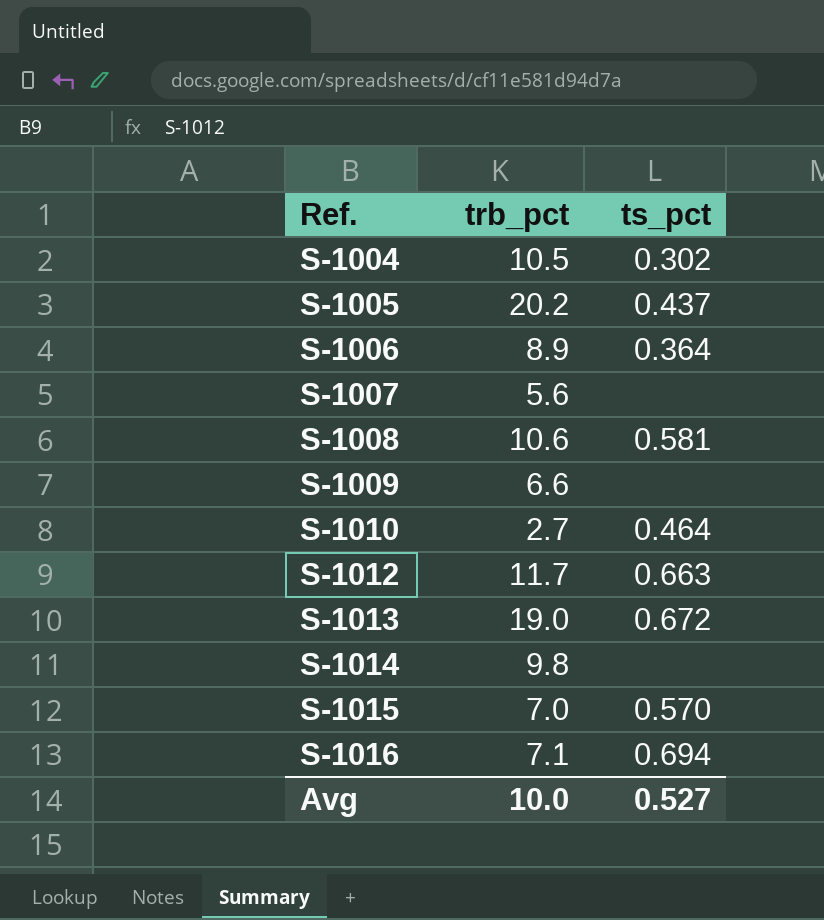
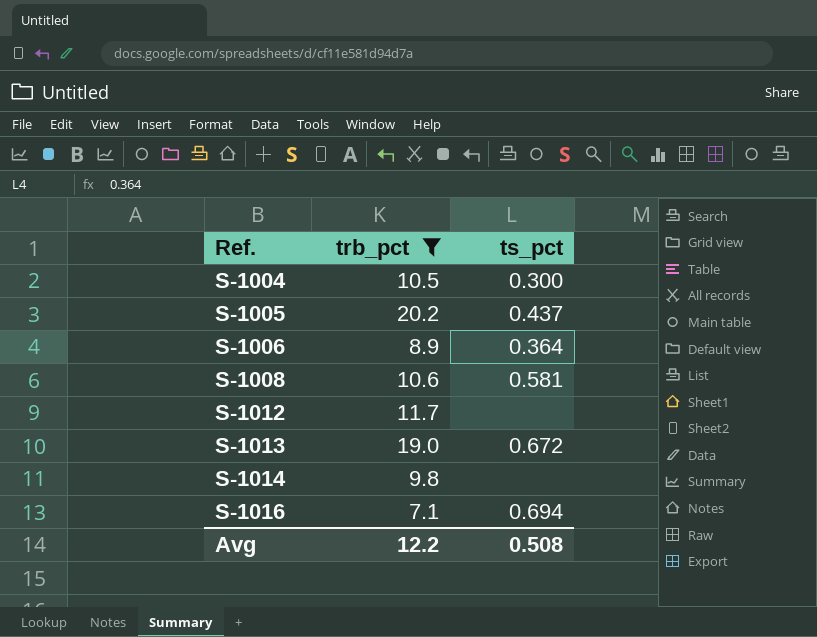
filter: none -> trb_pct >= 7.1
S-1004 | ts_pct: 0.302 -> 0.300
S-1012 | ts_pct: 0.663 -> none
Avg | trb_pct: 10.0 -> 12.2
Avg | ts_pct: 0.527 -> 0.508

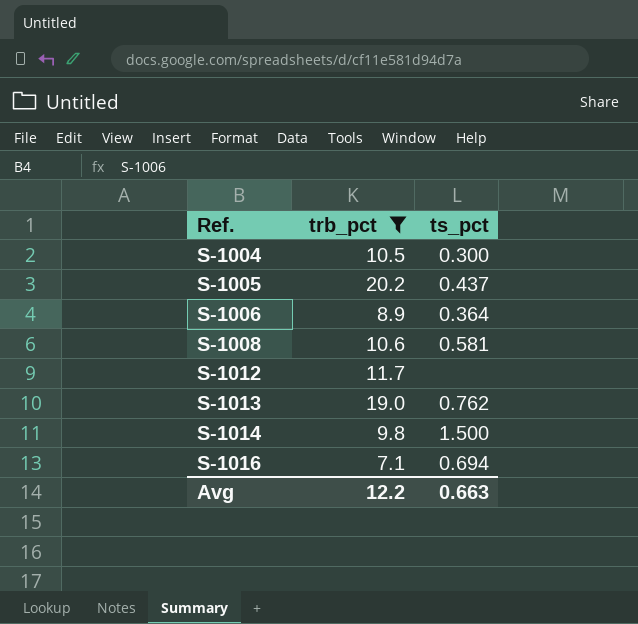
S-1013 | ts_pct: 0.672 -> 0.762
S-1014 | ts_pct: none -> 1.500
Avg | ts_pct: 0.508 -> 0.663

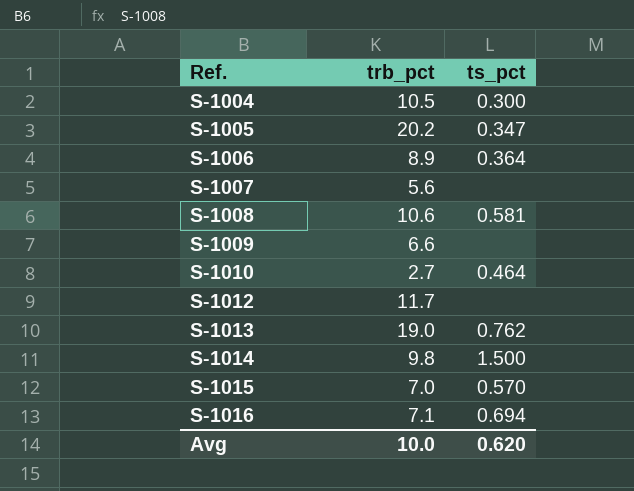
filter: trb_pct >= 7.1 -> none
S-1005 | ts_pct: 0.437 -> 0.347
Avg | trb_pct: 12.2 -> 10.0
Avg | ts_pct: 0.663 -> 0.620

